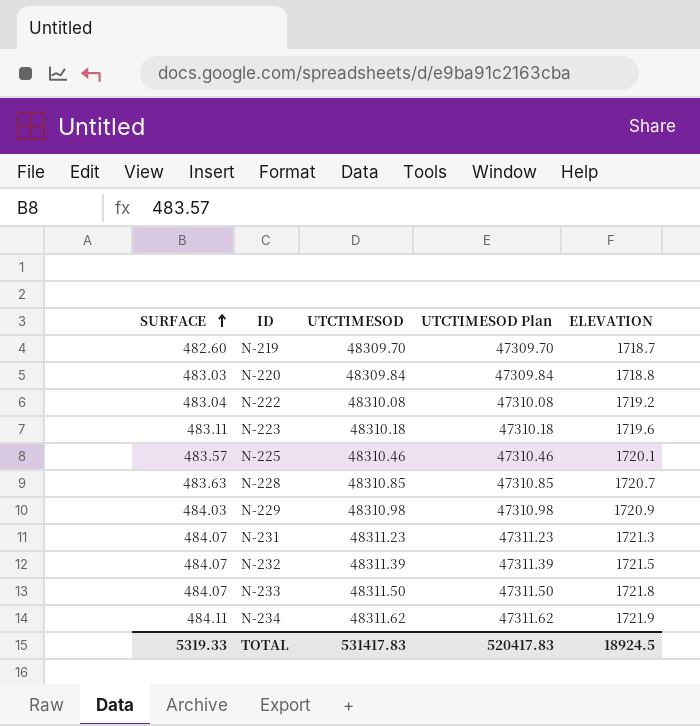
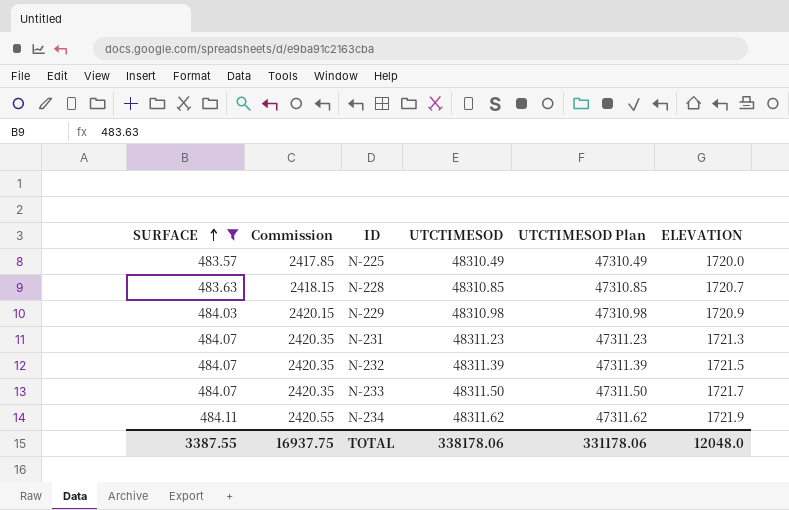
filter: none -> SURFACE >= 483.57
column Commission | formula: none -> [SURFACE] * 5
N-225 | UTCTIMESOD: 48310.46 -> 48310.49
N-225 | UTCTIMESOD Plan: 47310.46 -> 47310.49
N-225 | ELEVATION: 1720.1 -> 1720.0
N-233 | ELEVATION: 1721.8 -> 1721.7
TOTAL | SURFACE: 5319.33 -> 3387.55
TOTAL | UTCTIMESOD: 531417.83 -> 338178.06
TOTAL | UTCTIMESOD Plan: 520417.83 -> 331178.06
TOTAL | ELEVATION: 18924.5 -> 12048.0

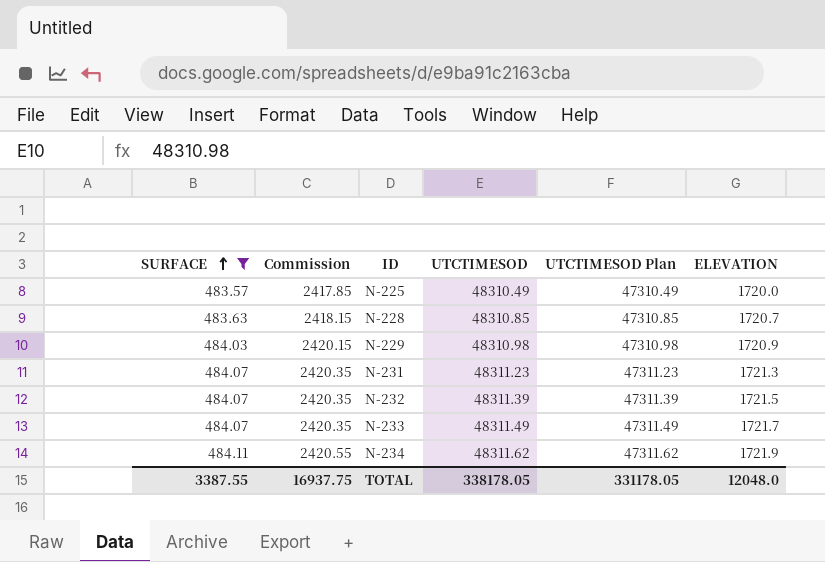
N-233 | UTCTIMESOD: 48311.50 -> 48311.49
N-233 | UTCTIMESOD Plan: 47311.50 -> 47311.49
TOTAL | UTCTIMESOD: 338178.06 -> 338178.05
TOTAL | UTCTIMESOD Plan: 331178.06 -> 331178.05

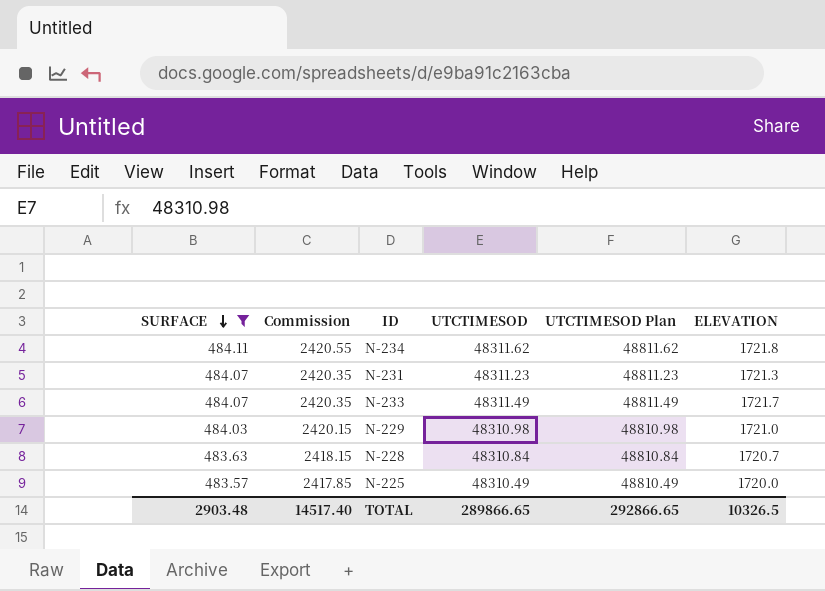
row order: SURFACE ascending -> SURFACE descending
column UTCTIMESOD Plan | formula: [UTCTIMESOD] - 1000 -> [UTCTIMESOD] + 500
row N-232: 484.07 | 2420.35 | 48311.39 | 47311.39 | 1721.5 -> none
N-234 | ELEVATION: 1721.9 -> 1721.8
N-229 | ELEVATION: 1720.9 -> 1721.0
N-228 | UTCTIMESOD: 48310.85 -> 48310.84
TOTAL | SURFACE: 3387.55 -> 2903.48
TOTAL | Commission: 16937.75 -> 14517.40
TOTAL | UTCTIMESOD: 338178.05 -> 289866.65
TOTAL | UTCTIMESOD Plan: 331178.05 -> 292866.65
TOTAL | ELEVATION: 12048.0 -> 10326.5

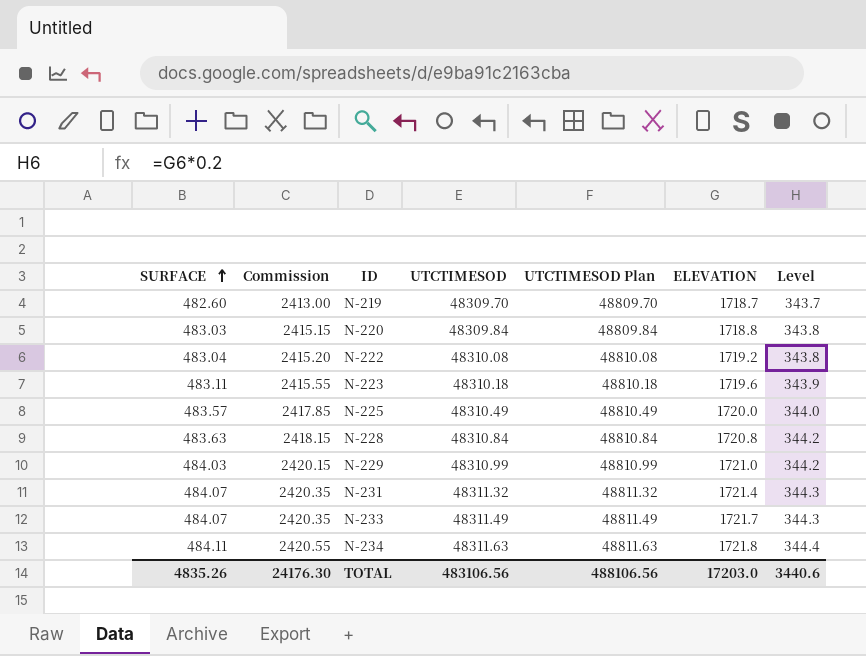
filter: SURFACE >= 483.57 -> none
row order: SURFACE descending -> SURFACE ascending
column Level | formula: none -> [ELEVATION] * 0.2
N-228 | ELEVATION: 1720.7 -> 1720.8
N-229 | UTCTIMESOD: 48310.98 -> 48310.99
N-229 | UTCTIMESOD Plan: 48810.98 -> 48810.99
N-231 | UTCTIMESOD: 48311.23 -> 48311.32
N-231 | UTCTIMESOD Plan: 48811.23 -> 48811.32
N-231 | ELEVATION: 1721.3 -> 1721.4
N-234 | UTCTIMESOD: 48311.62 -> 48311.63
N-234 | UTCTIMESOD Plan: 48811.62 -> 48811.63
TOTAL | SURFACE: 2903.48 -> 4835.26
TOTAL | Commission: 14517.40 -> 24176.30
TOTAL | UTCTIMESOD: 289866.65 -> 483106.56
TOTAL | UTCTIMESOD Plan: 292866.65 -> 488106.56
TOTAL | ELEVATION: 10326.5 -> 17203.0

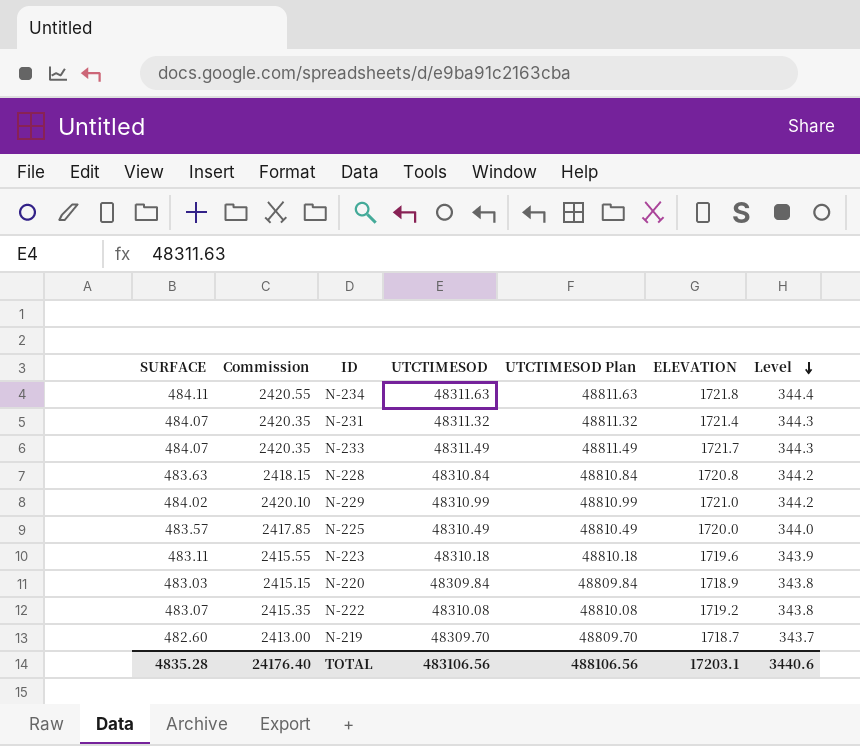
row order: SURFACE ascending -> Level descending
N-229 | SURFACE: 484.03 -> 484.02
N-229 | Commission: 2420.15 -> 2420.10
N-220 | ELEVATION: 1718.8 -> 1718.9
N-222 | SURFACE: 483.04 -> 483.07
N-222 | Commission: 2415.20 -> 2415.35
TOTAL | SURFACE: 4835.26 -> 4835.28
TOTAL | Commission: 24176.30 -> 24176.40
TOTAL | ELEVATION: 17203.0 -> 17203.1

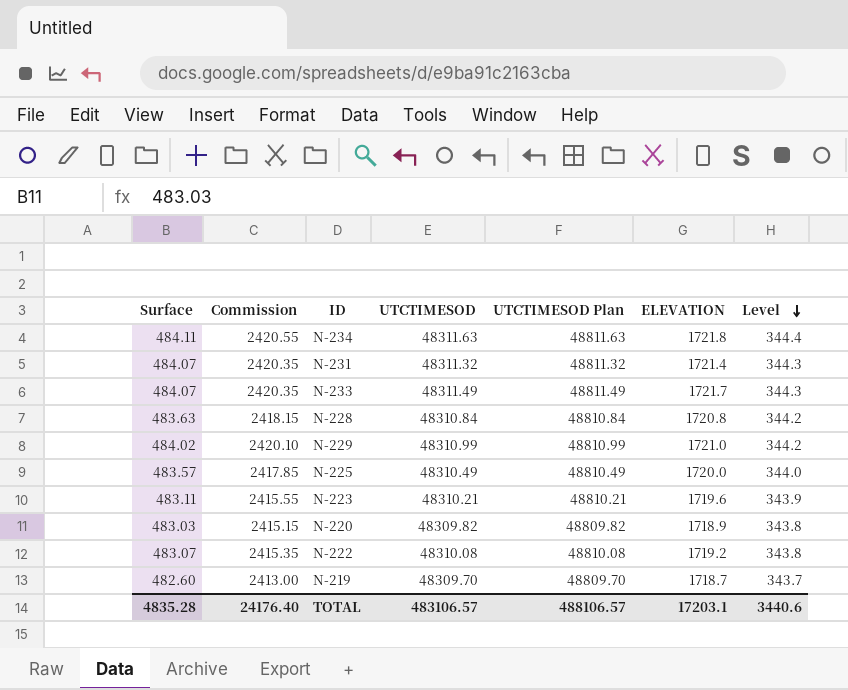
column name: SURFACE -> Surface
N-223 | UTCTIMESOD: 48310.18 -> 48310.21
N-223 | UTCTIMESOD Plan: 48810.18 -> 48810.21
N-220 | UTCTIMESOD: 48309.84 -> 48309.82
N-220 | UTCTIMESOD Plan: 48809.84 -> 48809.82
TOTAL | UTCTIMESOD: 483106.56 -> 483106.57
TOTAL | UTCTIMESOD Plan: 488106.56 -> 488106.57

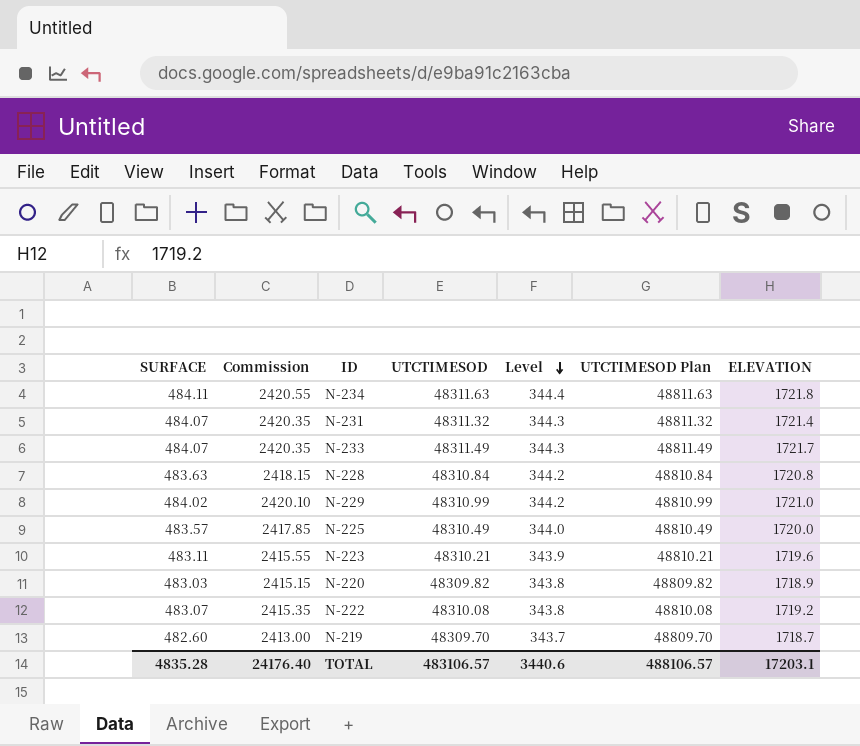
column name: Surface -> SURFACE
column Level | position: 7 -> 5

